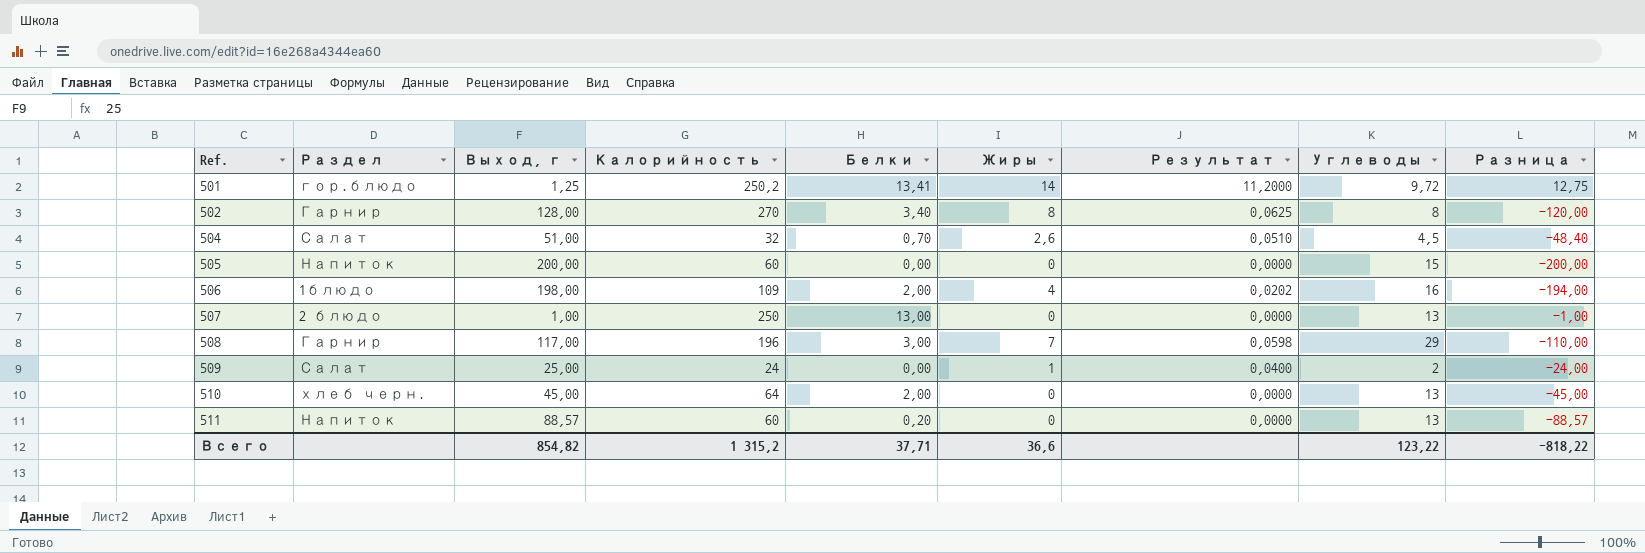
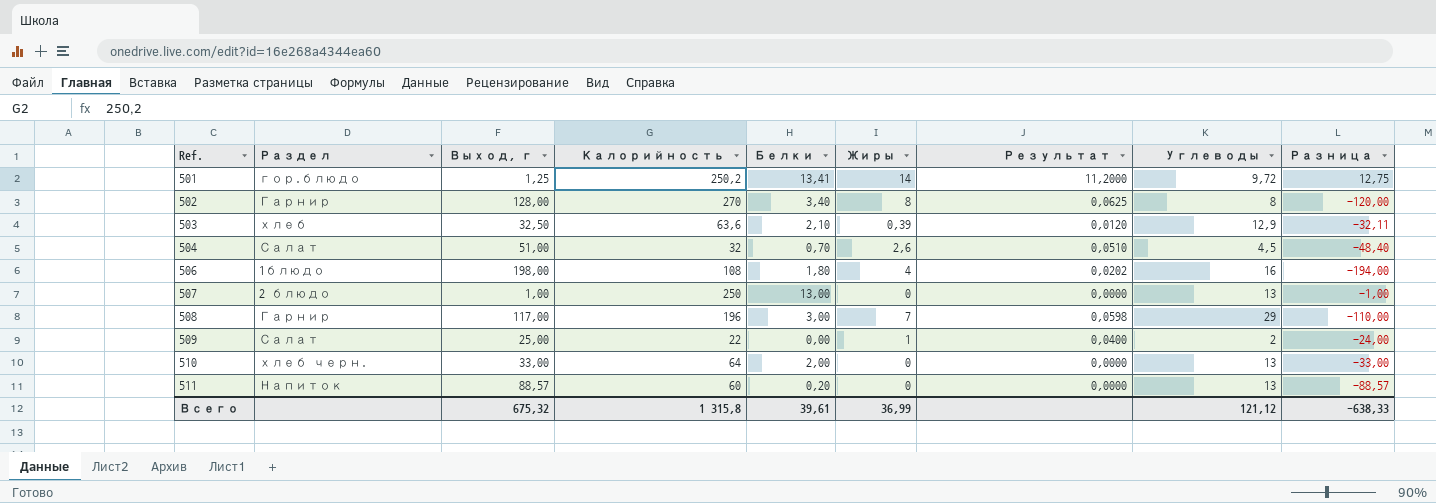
row 505: Напиток | 200,00 | 60 | 0,00 | 0 | 0,0000 | 15 | -200,00 -> none
row 503: none -> хлеб | 32,50 | 63,6 | 2,10 | 0,39 | 0,0120 | 12,9 | -32,11
506 | Калорийность: 109 -> 108
506 | Белки: 2,00 -> 1,80
509 | Калорийность: 24 -> 22
510 | Выход, г: 45,00 -> 33,00
510 | Разница: -45,00 -> -33,00
Всего | Выход, г: 854,82 -> 675,32
Всего | Калорийность: 1 315,2 -> 1 315,8
Всего | Белки: 37,71 -> 39,61
Всего | Жиры: 36,6 -> 36,99
Всего | Углеводы: 123,22 -> 121,12
Всего | Разница: -818,22 -> -638,33

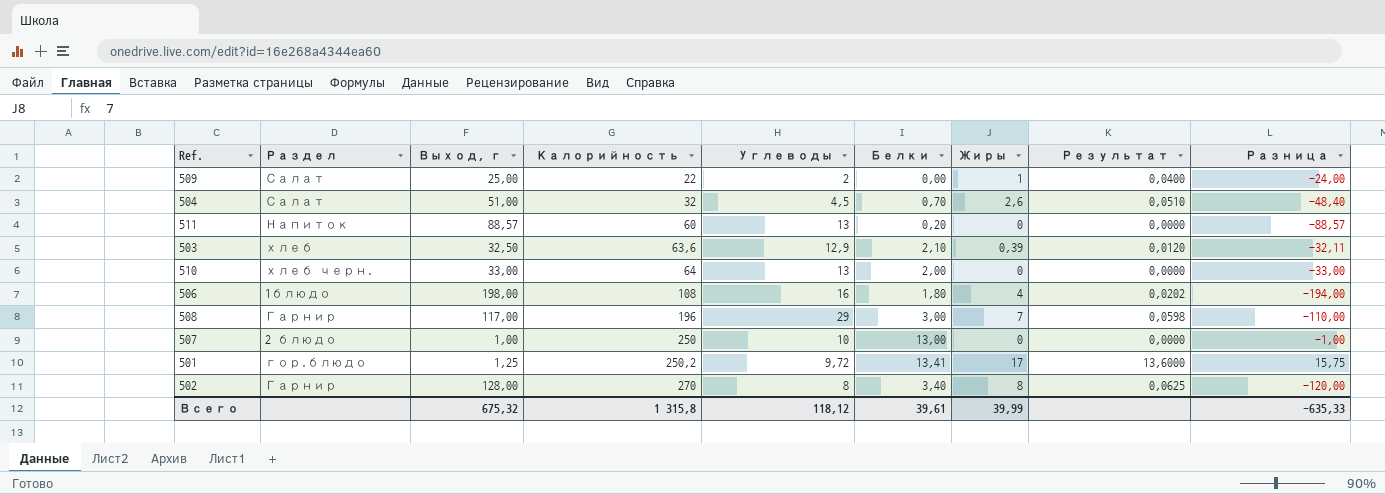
row order: Ref. ascending -> Калорийность ascending
column Углеводы | position: 8 -> 5
507 | Углеводы: 13 -> 10
501 | Жиры: 14 -> 17
501 | Результат: 11,2000 -> 13,6000
501 | Разница: 12,75 -> 15,75
Всего | Углеводы: 121,12 -> 118,12
Всего | Жиры: 36,99 -> 39,99
Всего | Разница: -638,33 -> -635,33

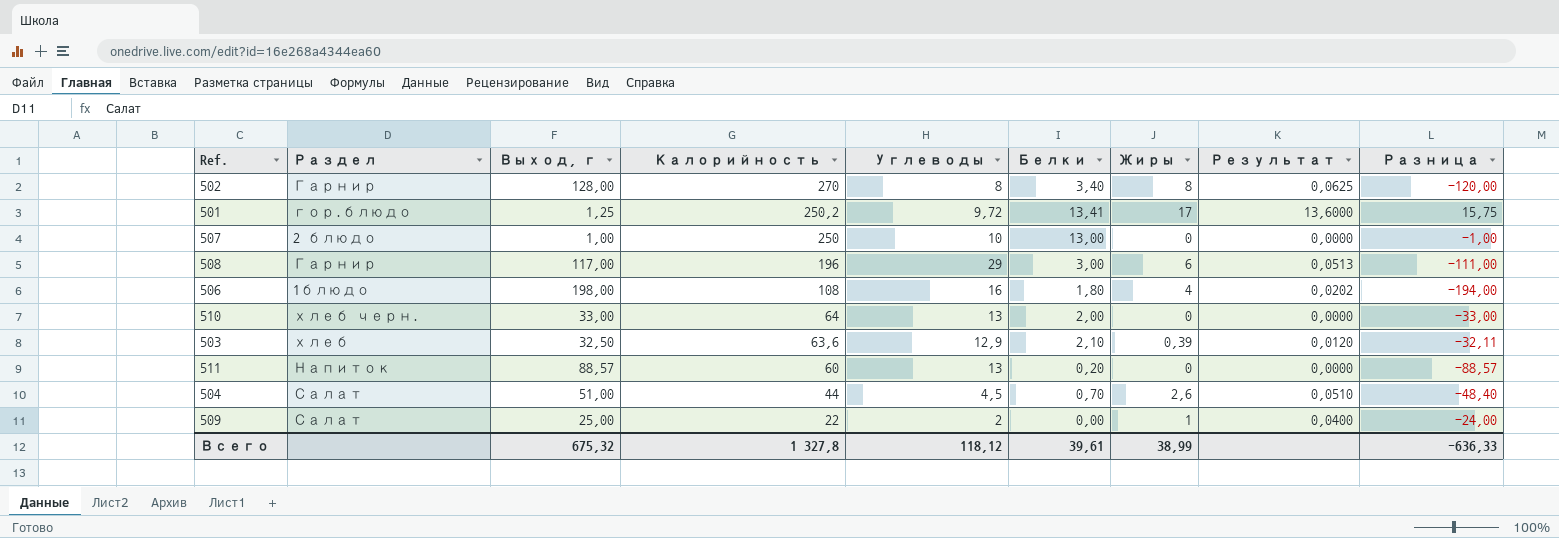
row order: Калорийность ascending -> Калорийность descending
508 | Жиры: 7 -> 6
508 | Результат: 0,0598 -> 0,0513
508 | Разница: -110,00 -> -111,00
504 | Калорийность: 32 -> 44
Всего | Калорийность: 1 315,8 -> 1 327,8
Всего | Жиры: 39,99 -> 38,99
Всего | Разница: -635,33 -> -636,33

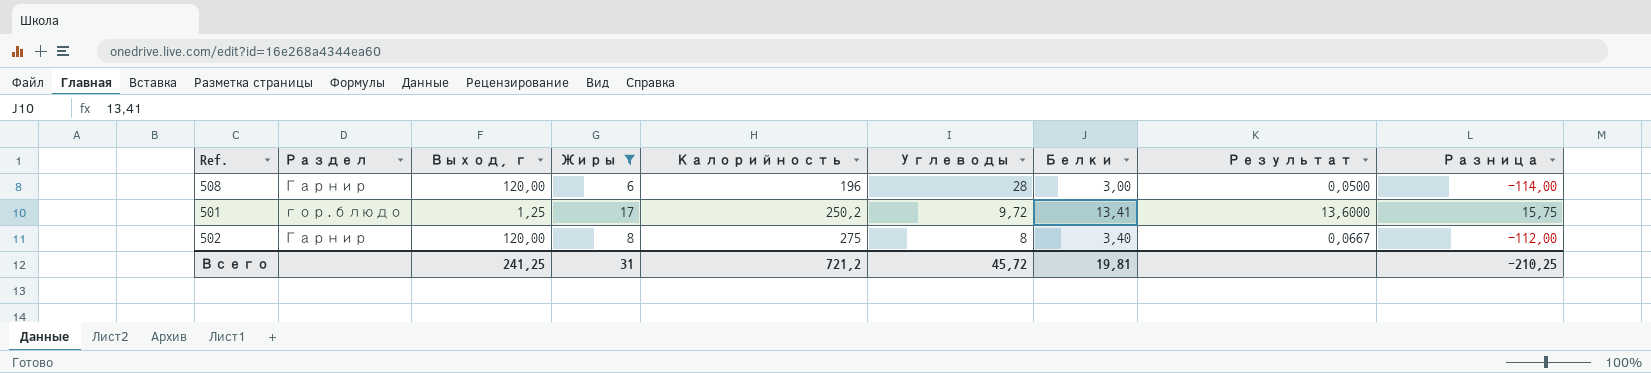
filter: none -> Жиры >= 6
row order: Калорийность descending -> Калорийность ascending
column Жиры | position: 7 -> 4
508 | Выход, г: 117,00 -> 120,00
508 | Углеводы: 29 -> 28
508 | Результат: 0,0513 -> 0,0500
508 | Разница: -111,00 -> -114,00
502 | Выход, г: 128,00 -> 120,00
502 | Калорийность: 270 -> 275
502 | Результат: 0,0625 -> 0,0667
502 | Разница: -120,00 -> -112,00
Всего | Выход, г: 675,32 -> 241,25
Всего | Жиры: 38,99 -> 31
Всего | Калорийность: 1 327,8 -> 721,2
Всего | Углеводы: 118,12 -> 45,72
Всего | Белки: 39,61 -> 19,81
Всего | Разница: -636,33 -> -210,25

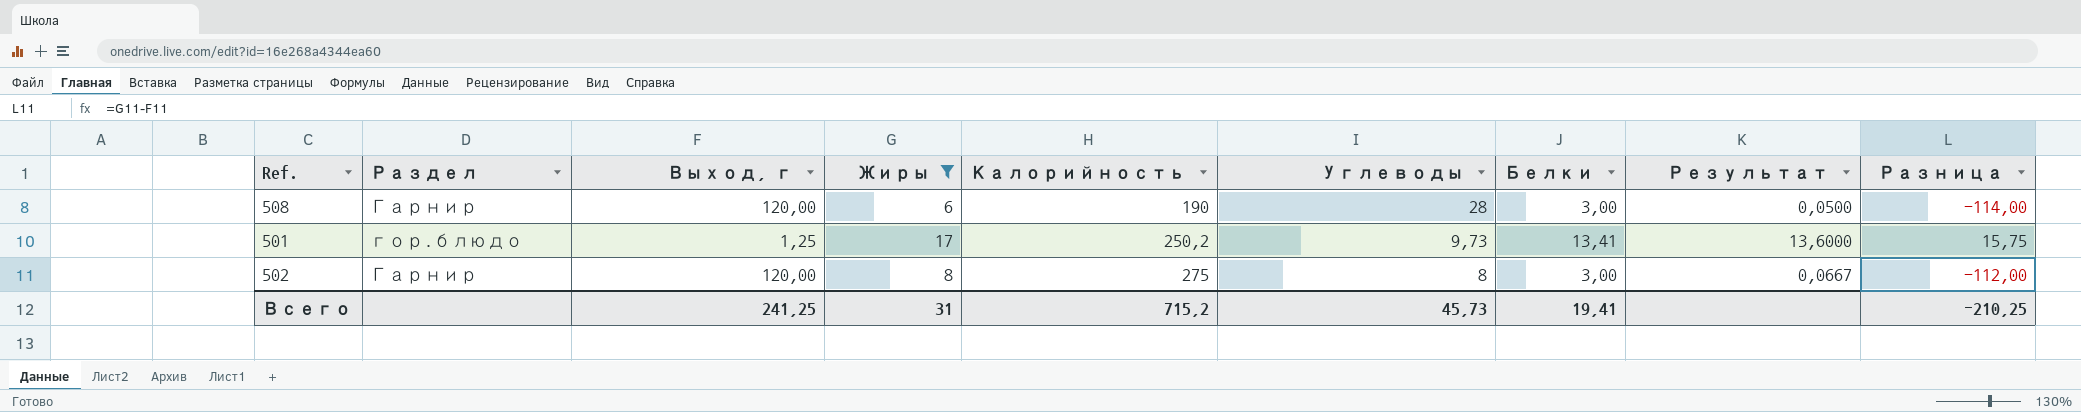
508 | Калорийность: 196 -> 190
501 | Углеводы: 9,72 -> 9,73
502 | Белки: 3,40 -> 3,00
Всего | Калорийность: 721,2 -> 715,2
Всего | Углеводы: 45,72 -> 45,73
Всего | Белки: 19,81 -> 19,41

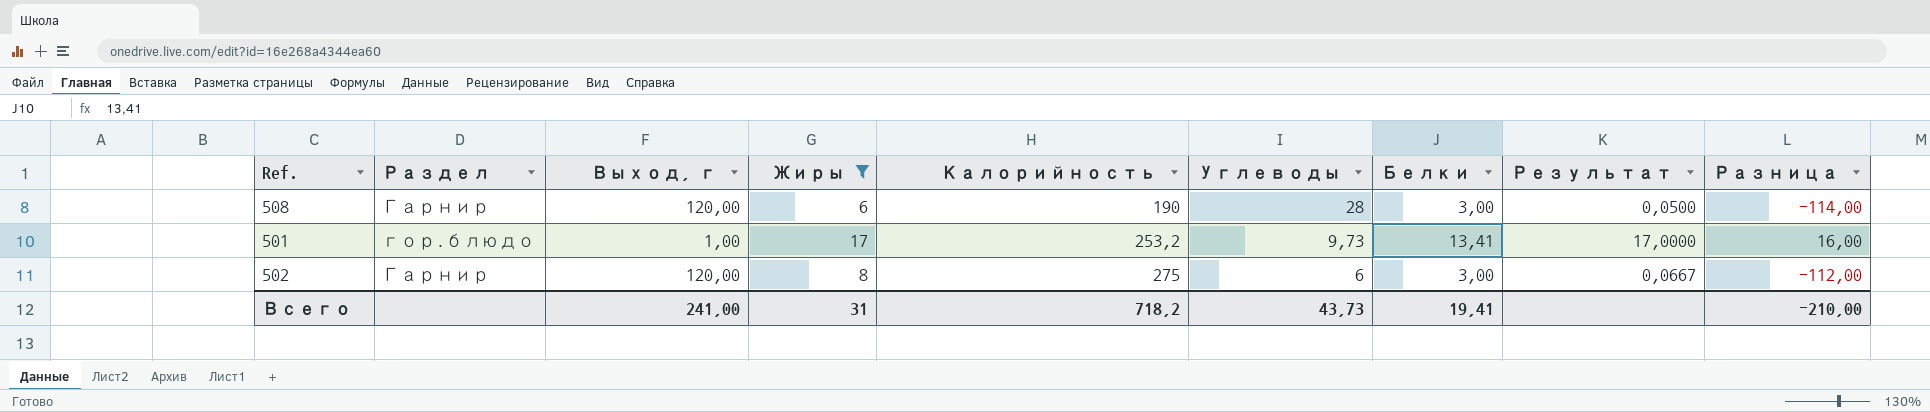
501 | Выход, г: 1,25 -> 1,00
501 | Калорийность: 250,2 -> 253,2
501 | Результат: 13,6000 -> 17,0000
501 | Разница: 15,75 -> 16,00
502 | Углеводы: 8 -> 6
Всего | Выход, г: 241,25 -> 241,00
Всего | Калорийность: 715,2 -> 718,2
Всего | Углеводы: 45,73 -> 43,73
Всего | Разница: -210,25 -> -210,00

